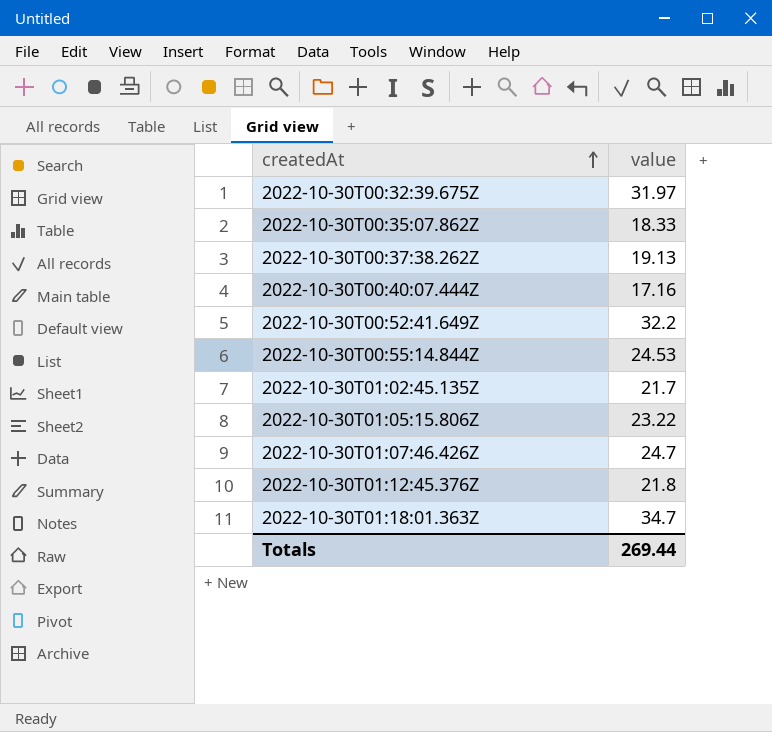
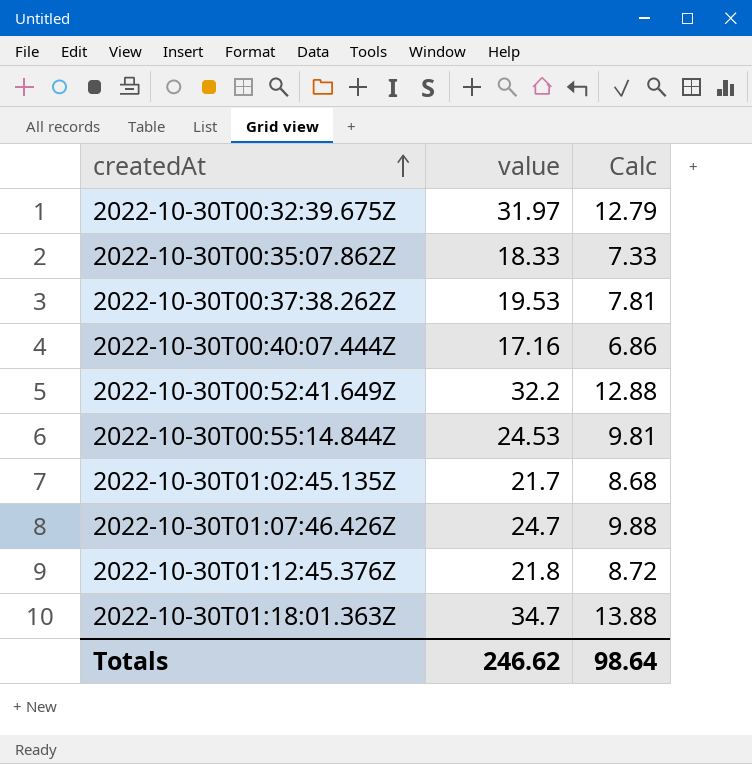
column Calc | formula: none -> [value] * 0.4
row 2022-10-30T01:05:15.806Z: 23.22 -> none
2022-10-30T00:37:38.262Z | value: 19.13 -> 19.53
Totals | value: 269.44 -> 246.62

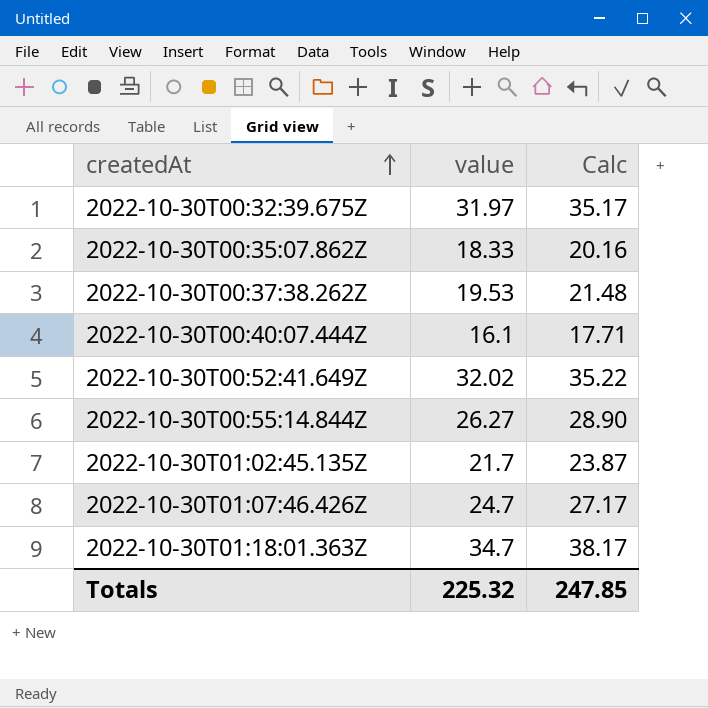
column Calc | formula: [value] * 0.4 -> [value] * 1.1
row 2022-10-30T01:12:45.376Z: 21.8 | 8.72 -> none
2022-10-30T00:40:07.444Z | value: 17.16 -> 16.1
2022-10-30T00:52:41.649Z | value: 32.2 -> 32.02
2022-10-30T00:55:14.844Z | value: 24.53 -> 26.27
Totals | value: 246.62 -> 225.32
Totals | Calc: 98.64 -> 247.85

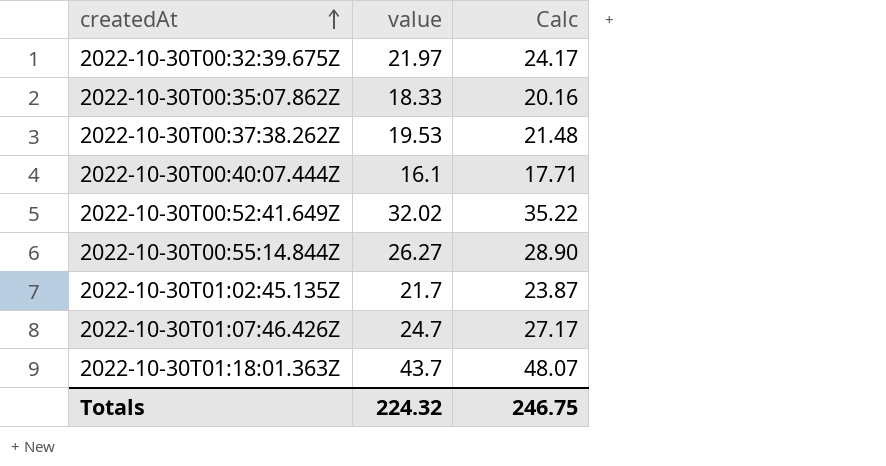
2022-10-30T00:32:39.675Z | value: 31.97 -> 21.97
2022-10-30T00:32:39.675Z | Calc: 35.17 -> 24.17
2022-10-30T01:18:01.363Z | value: 34.7 -> 43.7
2022-10-30T01:18:01.363Z | Calc: 38.17 -> 48.07
Totals | value: 225.32 -> 224.32
Totals | Calc: 247.85 -> 246.75

